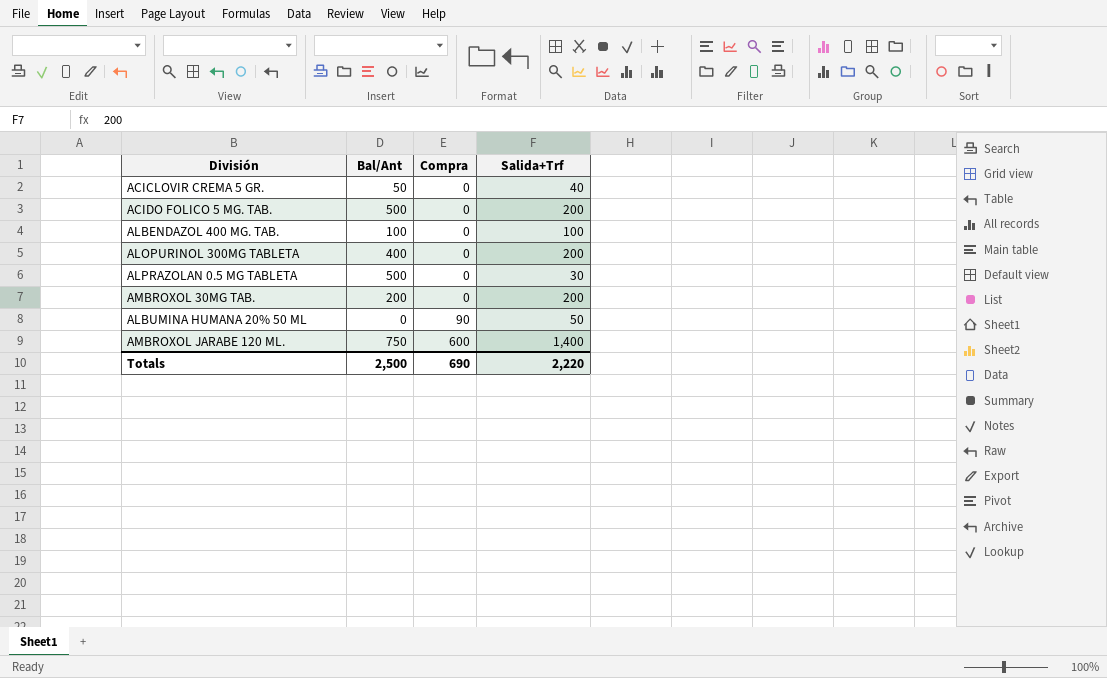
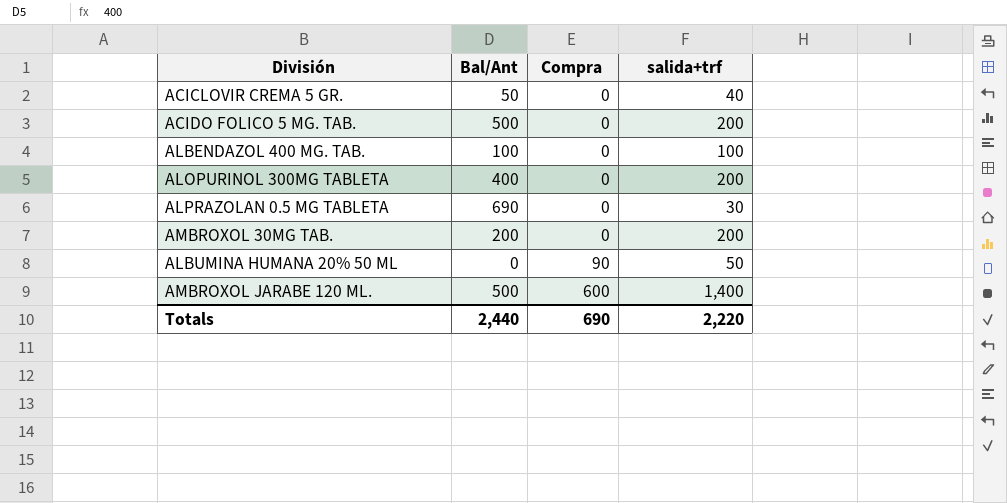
column name: Salida+Trf -> salida+trf
ALPRAZOLAN 0.5 MG TABLETA | Bal/Ant: 500 -> 690
AMBROXOL JARABE 120 ML. | Bal/Ant: 750 -> 500
Totals | Bal/Ant: 2,500 -> 2,440

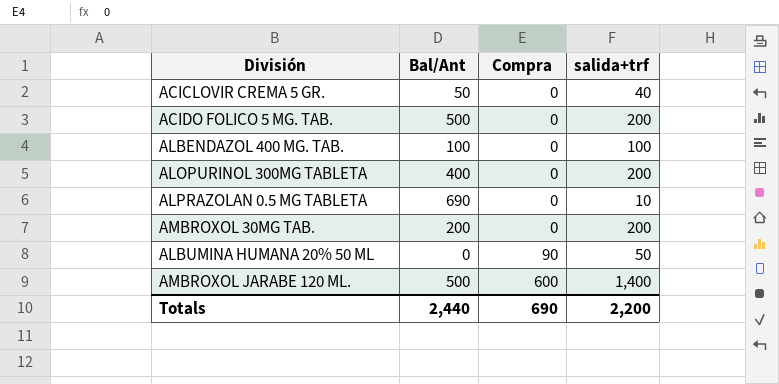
ALPRAZOLAN 0.5 MG TABLETA | salida+trf: 30 -> 10
Totals | salida+trf: 2,220 -> 2,200

